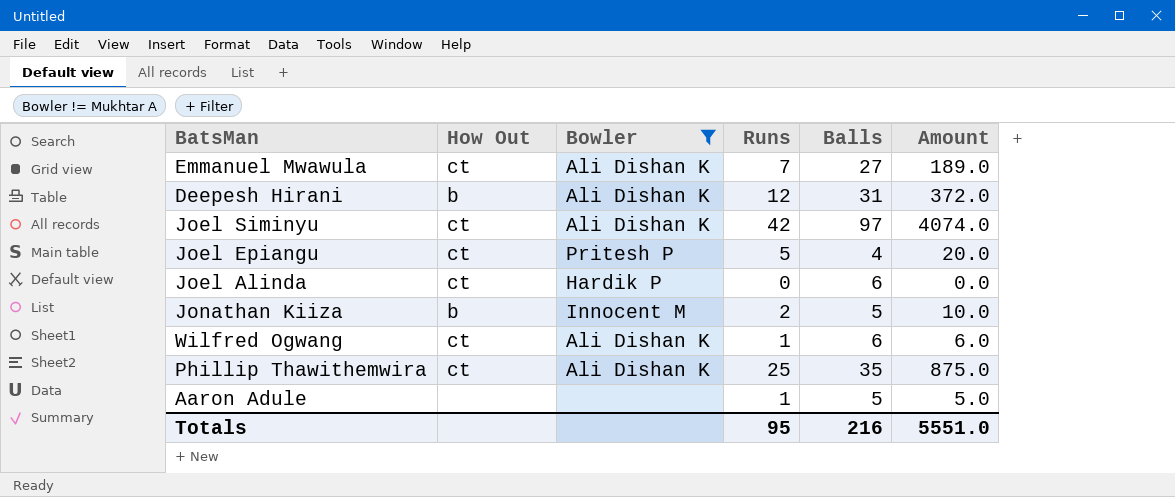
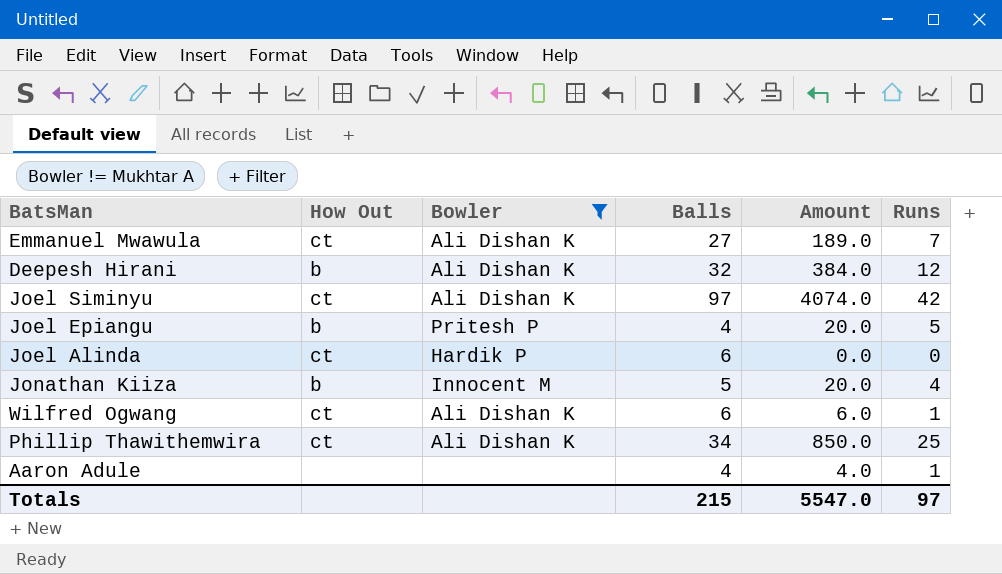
column Runs | position: 4 -> 6
Deepesh Hirani | Balls: 31 -> 32
Deepesh Hirani | Amount: 372.0 -> 384.0
Joel Epiangu | How Out: ct -> b
Jonathan Kiiza | Amount: 10.0 -> 20.0
Jonathan Kiiza | Runs: 2 -> 4
Phillip Thawithemwira | Balls: 35 -> 34
Phillip Thawithemwira | Amount: 875.0 -> 850.0
Aaron Adule | Balls: 5 -> 4
Aaron Adule | Amount: 5.0 -> 4.0
Totals | Balls: 216 -> 215
Totals | Amount: 5551.0 -> 5547.0
Totals | Runs: 95 -> 97

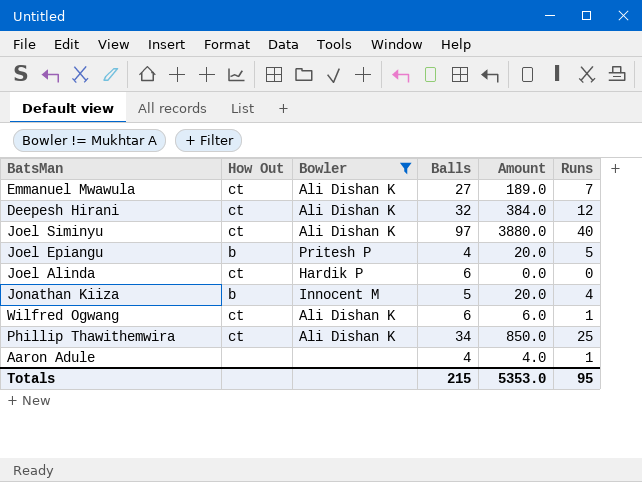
Deepesh Hirani | How Out: b -> ct
Joel Siminyu | Amount: 4074.0 -> 3880.0
Joel Siminyu | Runs: 42 -> 40
Totals | Amount: 5547.0 -> 5353.0
Totals | Runs: 97 -> 95

